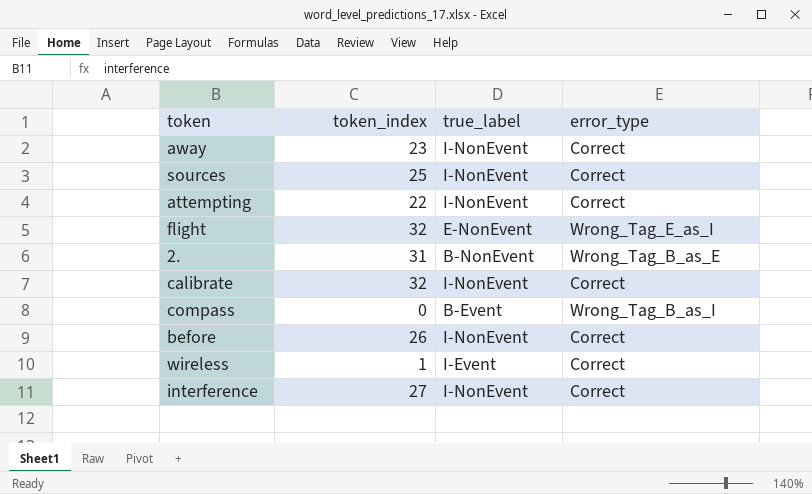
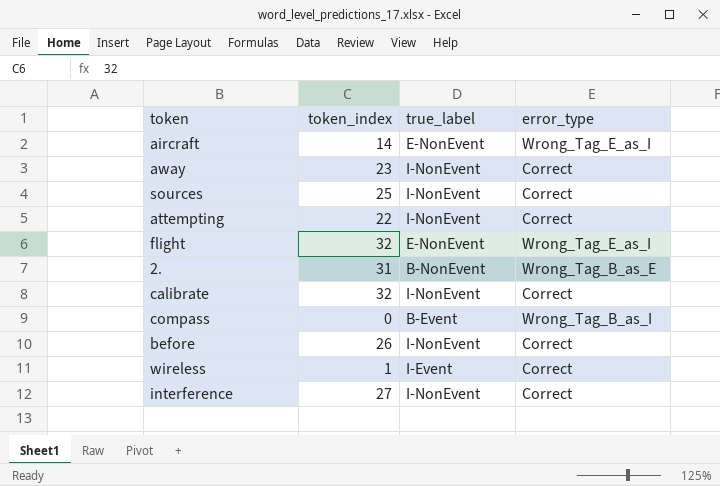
row aircraft: none -> 14 | E-NonEvent | Wrong_Tag_E_as_I

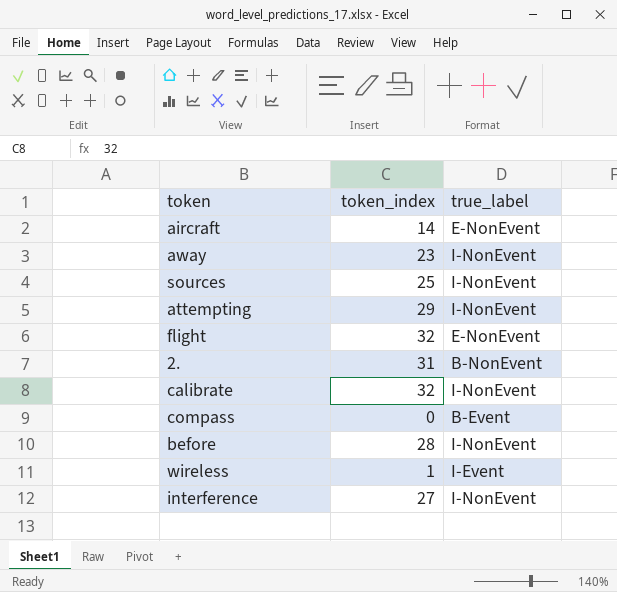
column error_type | position: 4 -> none
attempting | token_index: 22 -> 29
before | token_index: 26 -> 28

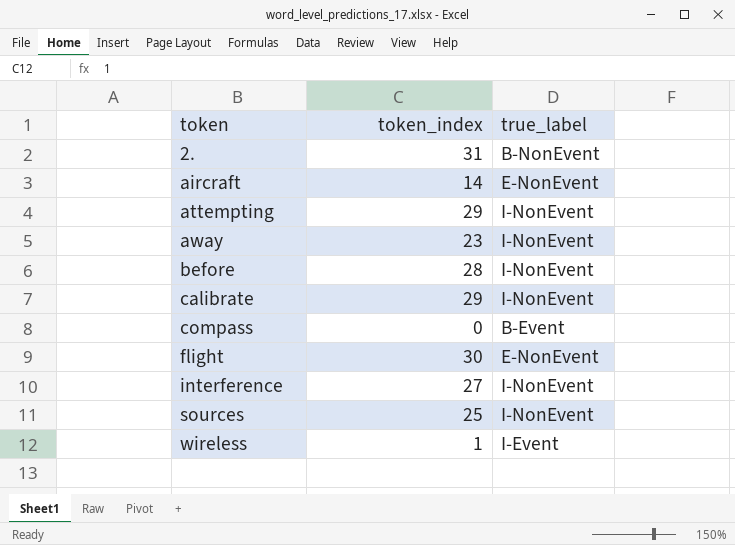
row order: none -> token ascending
calibrate | token_index: 32 -> 29
flight | token_index: 32 -> 30

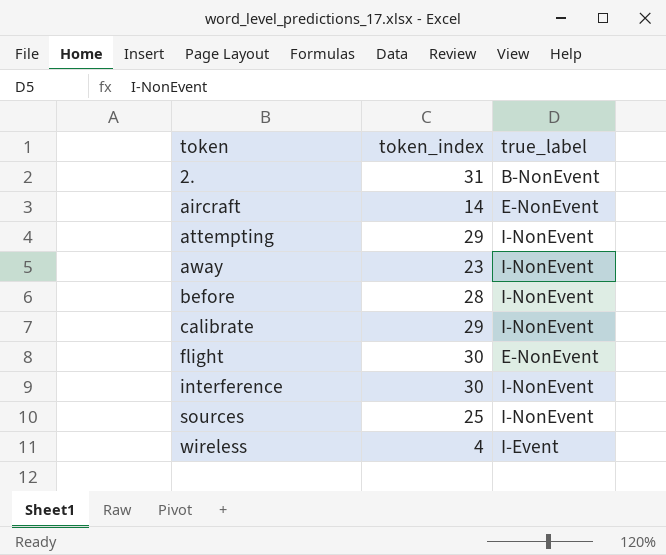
row compass: 0 | B-Event -> none
interference | token_index: 27 -> 30
wireless | token_index: 1 -> 4

